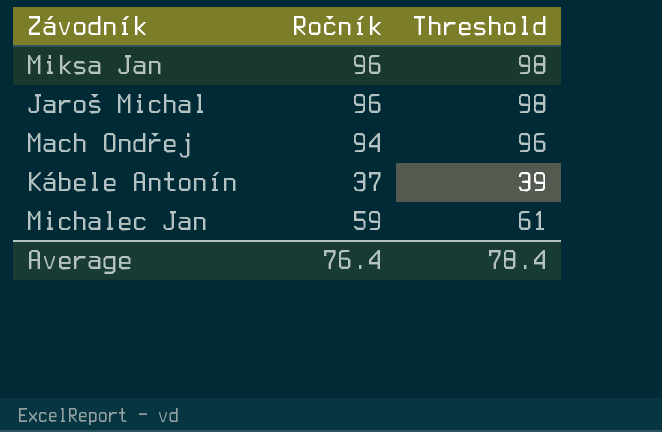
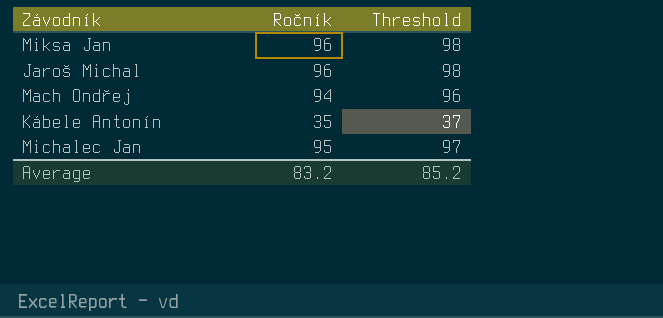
Kábele Antonín | Ročník: 37 -> 35
Kábele Antonín | Threshold: 39 -> 37
Michalec Jan | Ročník: 59 -> 95
Michalec Jan | Threshold: 61 -> 97
Average | Ročník: 76.4 -> 83.2
Average | Threshold: 78.4 -> 85.2

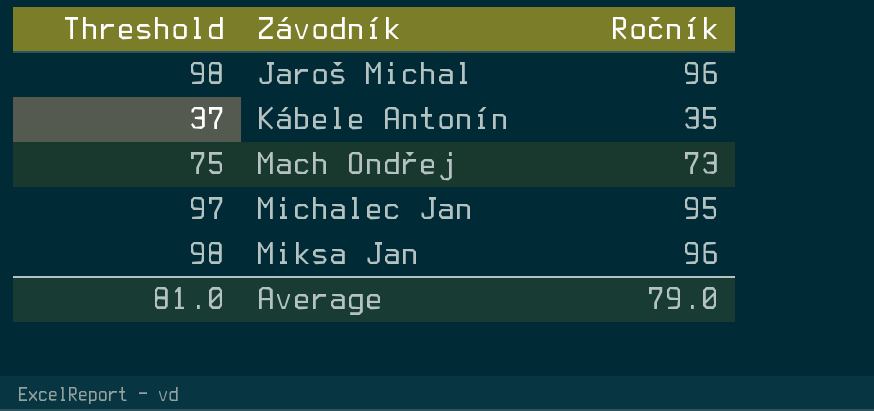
row order: none -> Závodník ascending
column Threshold | position: 3 -> 1
Mach Ondřej | Threshold: 96 -> 75
Mach Ondřej | Ročník: 94 -> 73
Average | Threshold: 85.2 -> 81.0
Average | Ročník: 83.2 -> 79.0

